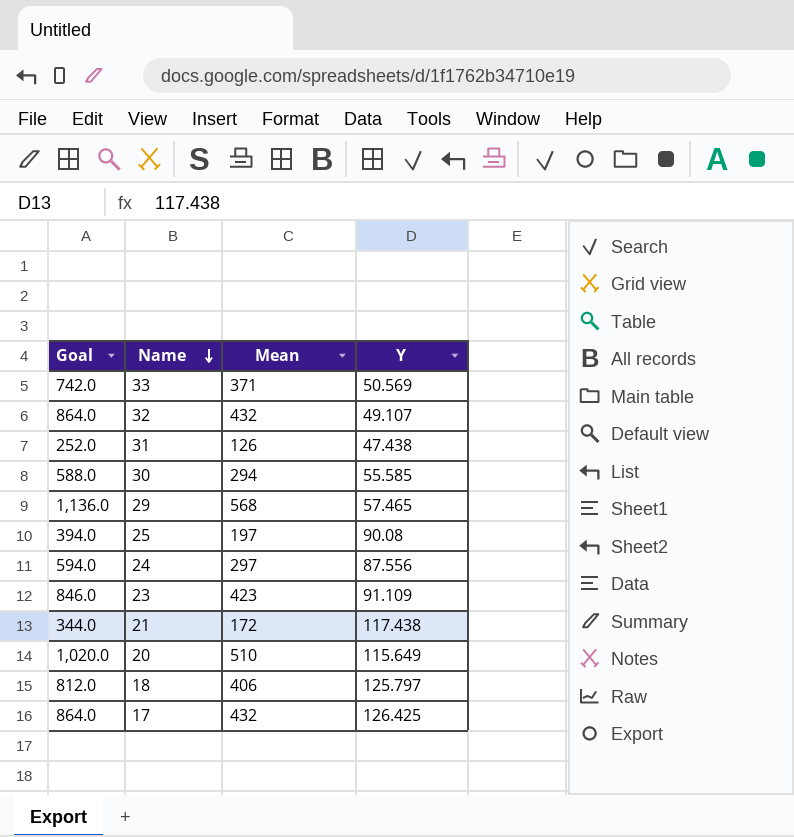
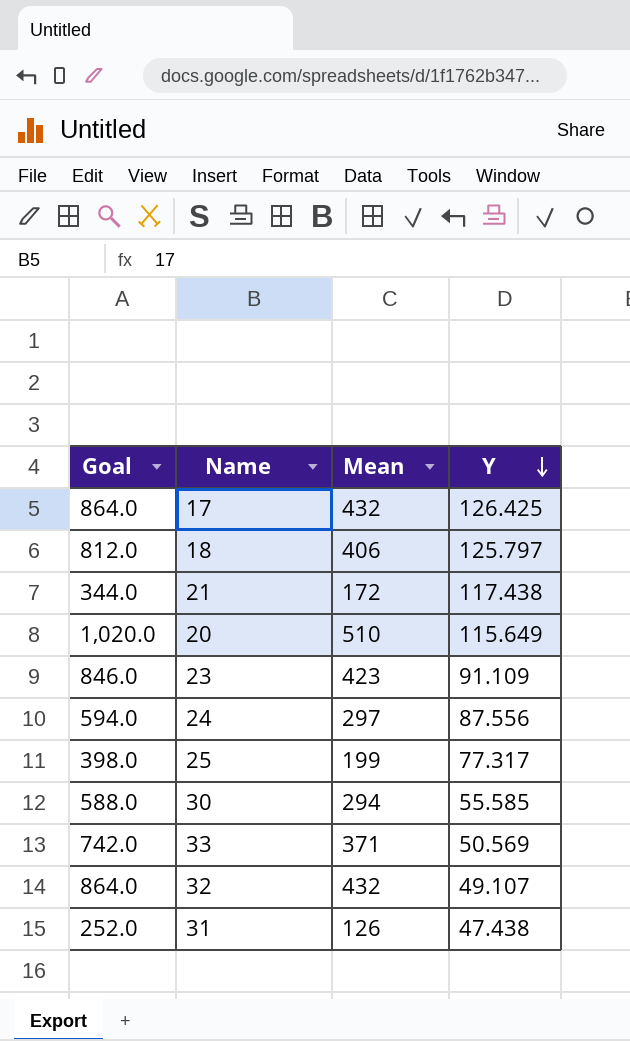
row order: Name descending -> Y descending
row 29: 1,136.0 | 568 | 57.465 -> none
25 | Goal: 394.0 -> 398.0
25 | Mean: 197 -> 199
25 | Y: 90.08 -> 77.317

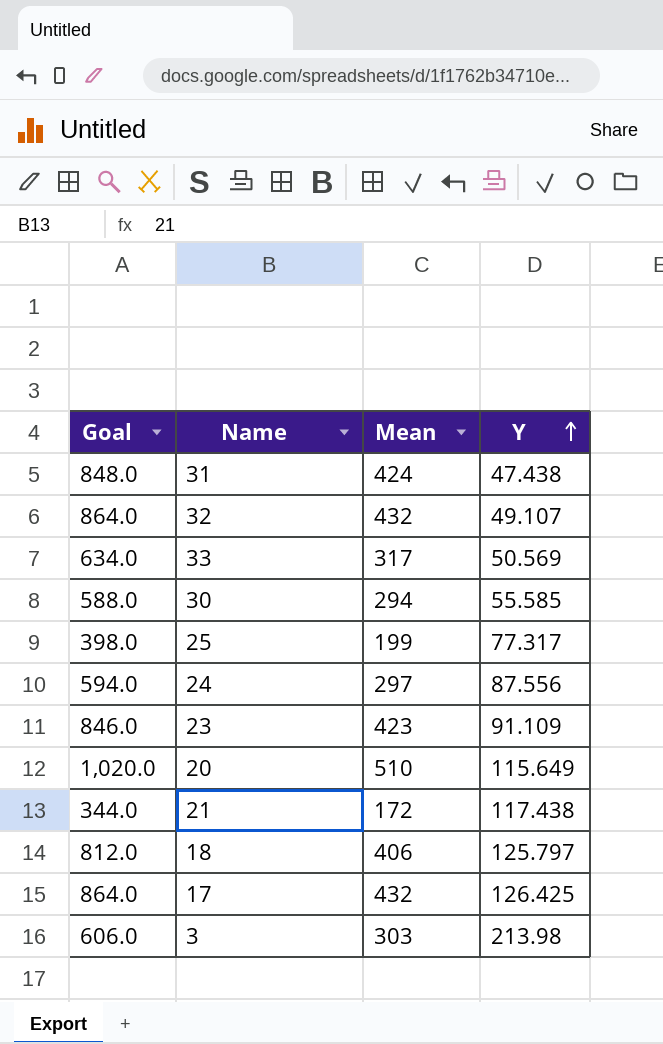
row order: Y descending -> Y ascending
31 | Goal: 252.0 -> 848.0
31 | Mean: 126 -> 424
33 | Goal: 742.0 -> 634.0
33 | Mean: 371 -> 317
row 3: none -> 606.0 | 303 | 213.98

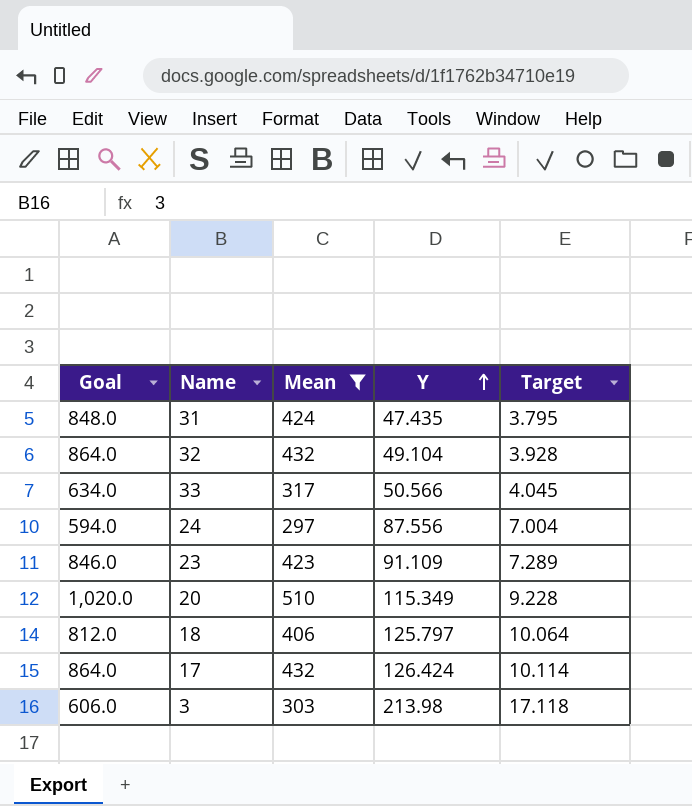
filter: none -> Mean >= 297
column Target | formula: none -> [Y] * 0.08
31 | Y: 47.438 -> 47.435
32 | Y: 49.107 -> 49.104
33 | Y: 50.569 -> 50.566
20 | Y: 115.649 -> 115.349
17 | Y: 126.425 -> 126.424

